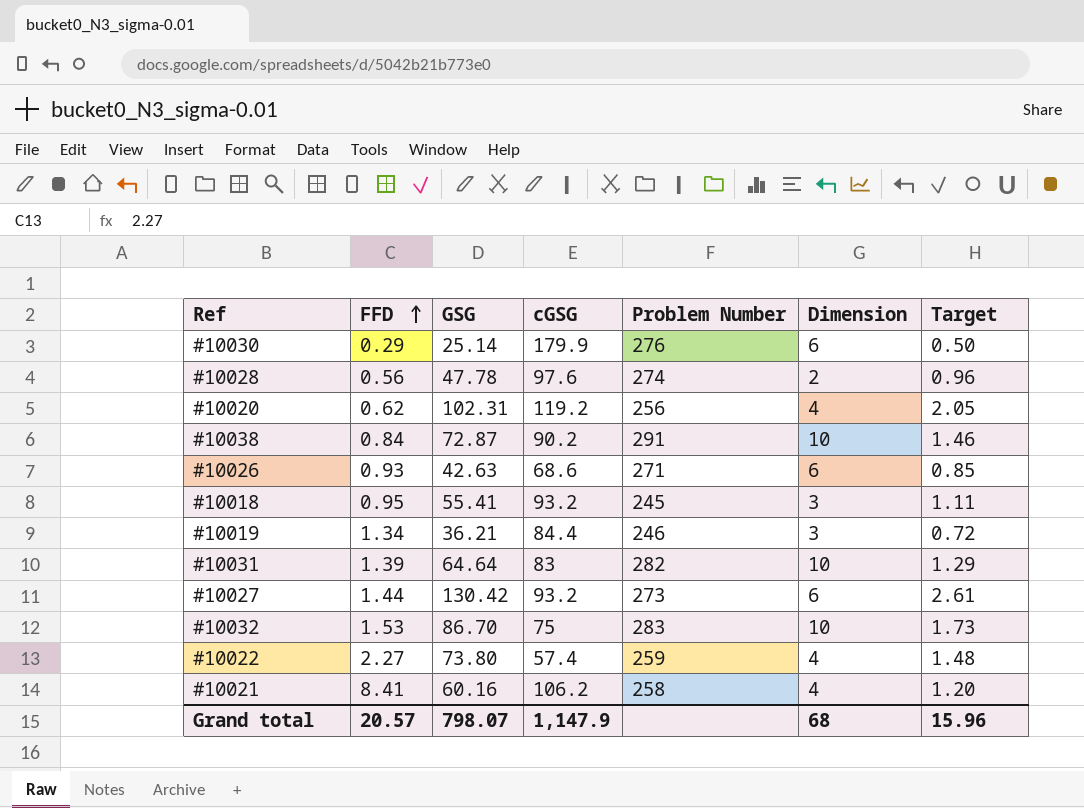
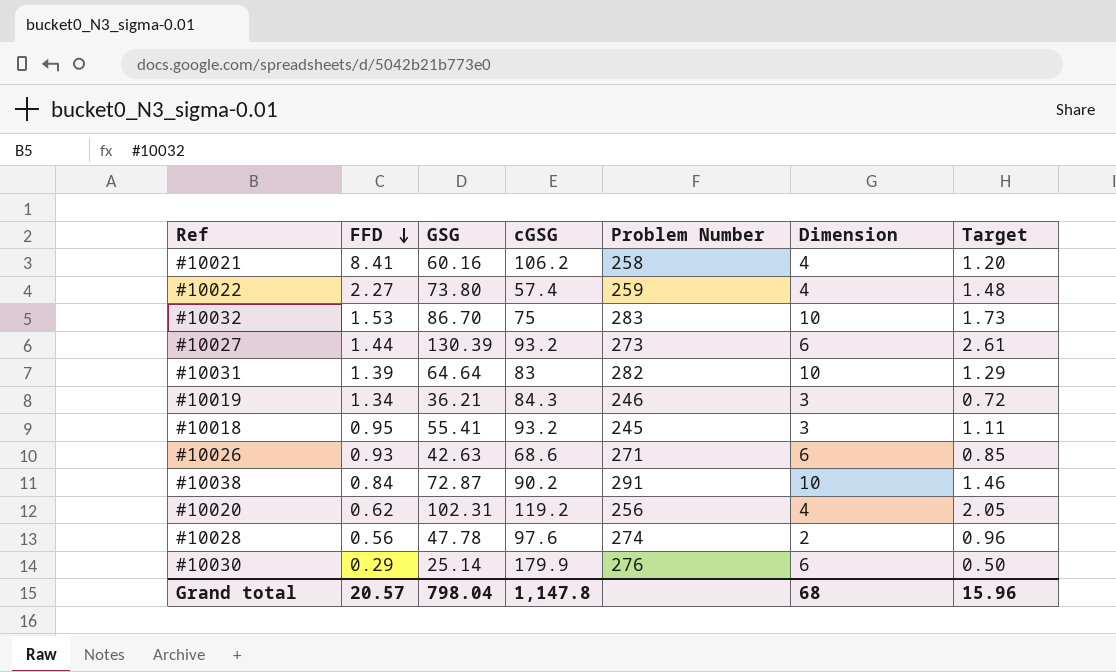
row order: FFD ascending -> FFD descending
#10027 | GSG: 130.42 -> 130.39
#10019 | cGSG: 84.4 -> 84.3
Grand total | GSG: 798.07 -> 798.04
Grand total | cGSG: 1,147.9 -> 1,147.8

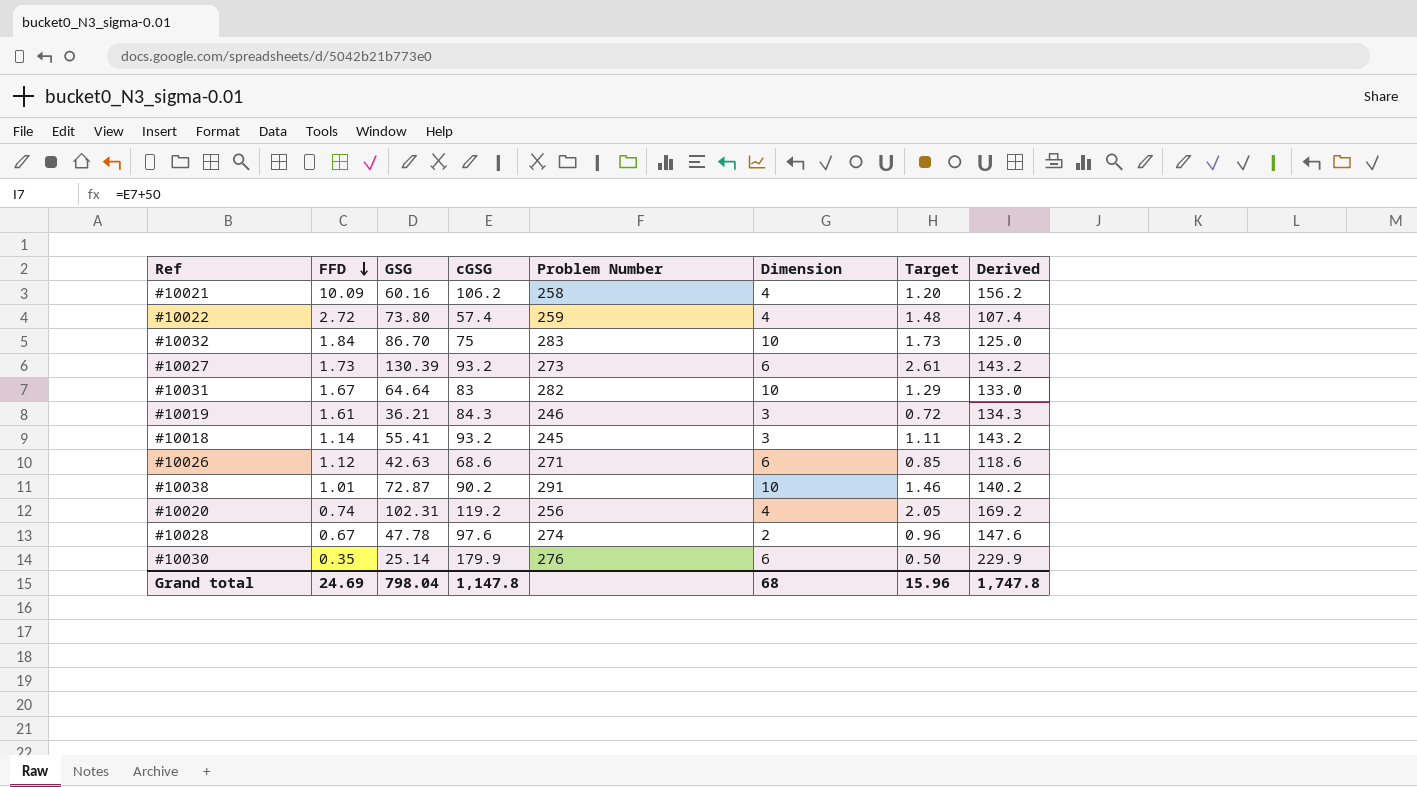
column Derived | formula: none -> [cGSG] + 50
#10021 | FFD: 8.41 -> 10.09
#10022 | FFD: 2.27 -> 2.72
#10032 | FFD: 1.53 -> 1.84
#10027 | FFD: 1.44 -> 1.73
#10031 | FFD: 1.39 -> 1.67
#10019 | FFD: 1.34 -> 1.61
#10018 | FFD: 0.95 -> 1.14
#10026 | FFD: 0.93 -> 1.12
#10038 | FFD: 0.84 -> 1.01
#10020 | FFD: 0.62 -> 0.74
#10028 | FFD: 0.56 -> 0.67
#10030 | FFD: 0.29 -> 0.35
Grand total | FFD: 20.57 -> 24.69

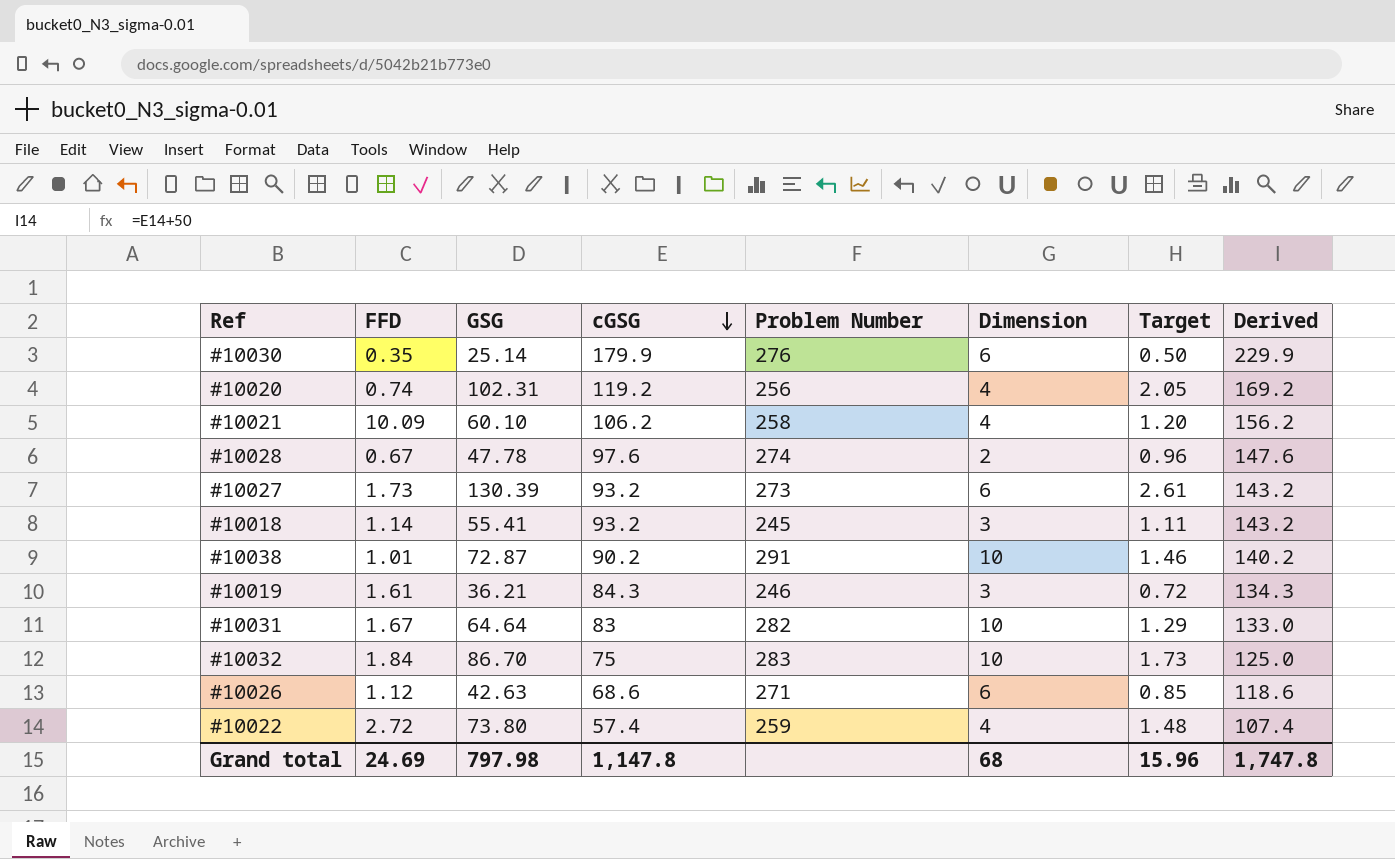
row order: FFD descending -> cGSG descending
#10021 | GSG: 60.16 -> 60.10
Grand total | GSG: 798.04 -> 797.98

